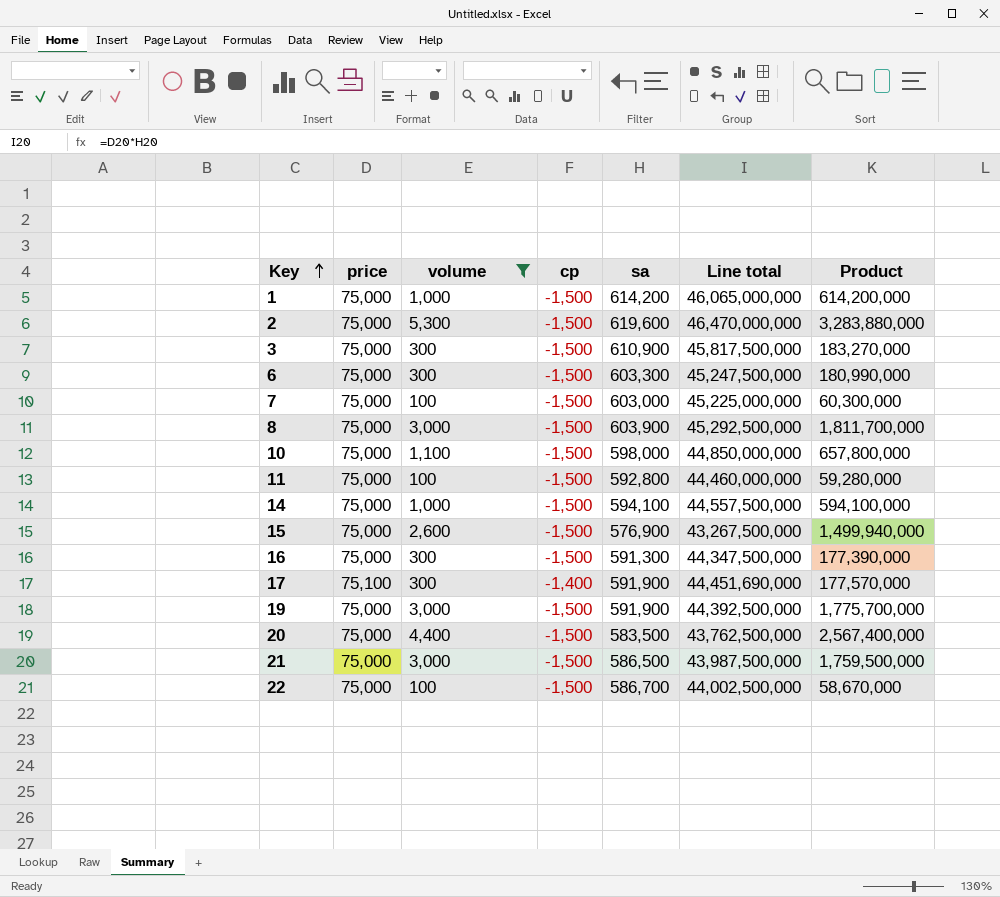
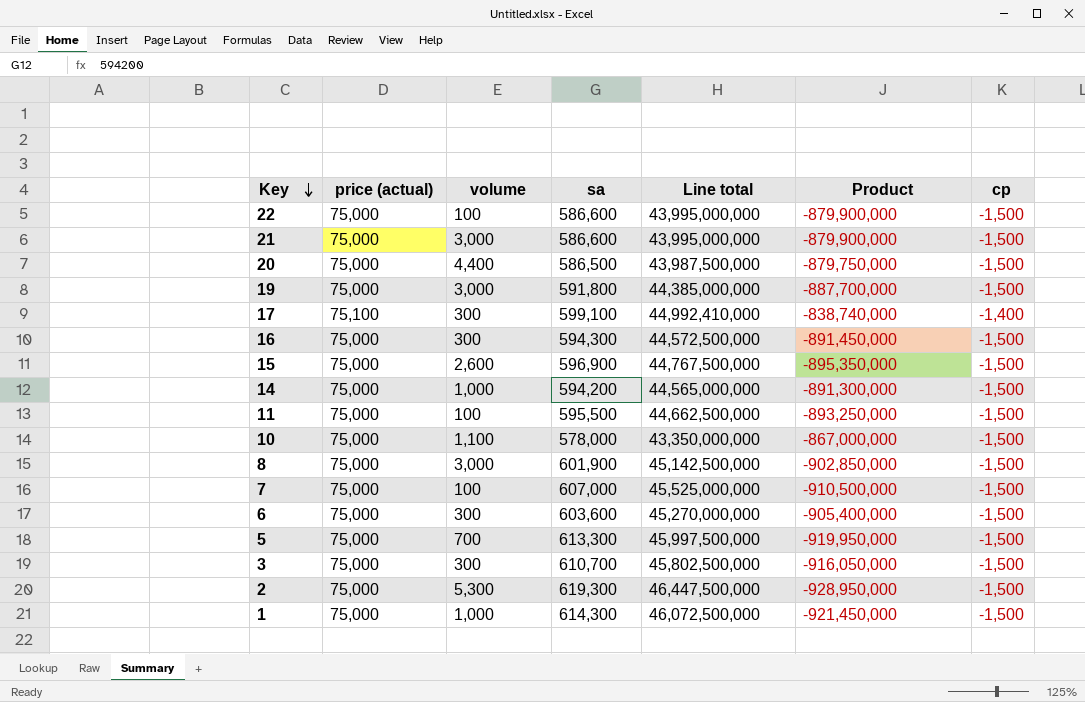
filter: volume != 700 -> none
row order: Key ascending -> Key descending
column name: price -> price (actual)
column Product | formula: [volume] * [sa] -> [sa] * [cp]
column cp | position: 4 -> 7
22 | sa: 586,700 -> 586,600
22 | Line total: 44,002,500,000 -> 43,995,000,000
21 | sa: 586,500 -> 586,600
21 | Line total: 43,987,500,000 -> 43,995,000,000
20 | sa: 583,500 -> 586,500
20 | Line total: 43,762,500,000 -> 43,987,500,000
19 | sa: 591,900 -> 591,800
19 | Line total: 44,392,500,000 -> 44,385,000,000
17 | sa: 591,900 -> 599,100
17 | Line total: 44,451,690,000 -> 44,992,410,000
16 | sa: 591,300 -> 594,300
16 | Line total: 44,347,500,000 -> 44,572,500,000
15 | sa: 576,900 -> 596,900
15 | Line total: 43,267,500,000 -> 44,767,500,000
14 | sa: 594,100 -> 594,200
14 | Line total: 44,557,500,000 -> 44,565,000,000
11 | sa: 592,800 -> 595,500
11 | Line total: 44,460,000,000 -> 44,662,500,000
10 | sa: 598,000 -> 578,000
10 | Line total: 44,850,000,000 -> 43,350,000,000
8 | sa: 603,900 -> 601,900
8 | Line total: 45,292,500,000 -> 45,142,500,000
7 | sa: 603,000 -> 607,000
7 | Line total: 45,225,000,000 -> 45,525,000,000
6 | sa: 603,300 -> 603,600
6 | Line total: 45,247,500,000 -> 45,270,000,000
3 | sa: 610,900 -> 610,700
3 | Line total: 45,817,500,000 -> 45,802,500,000
2 | sa: 619,600 -> 619,300
2 | Line total: 46,470,000,000 -> 46,447,500,000
1 | sa: 614,200 -> 614,300
1 | Line total: 46,065,000,000 -> 46,072,500,000

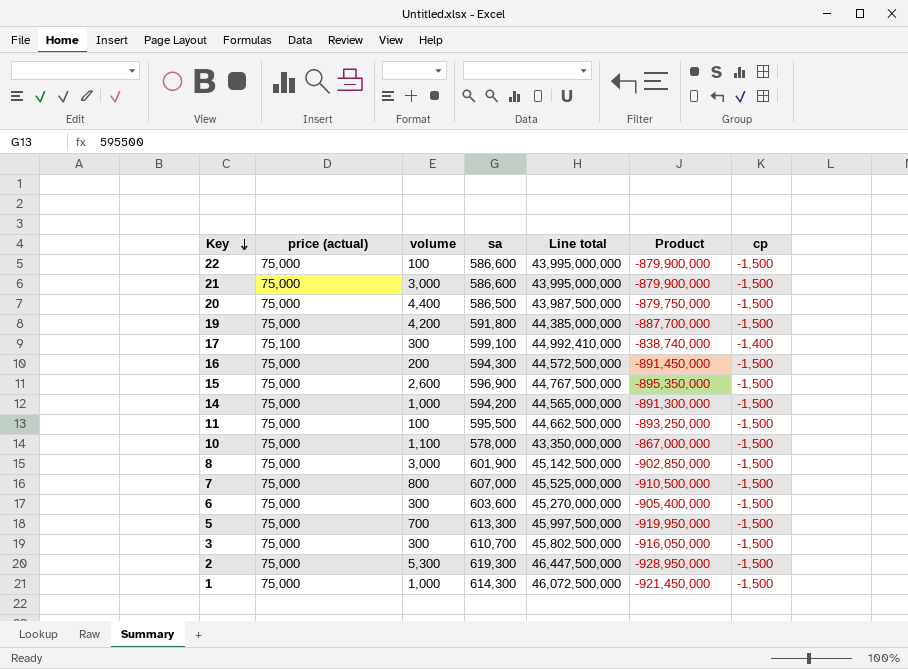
19 | volume: 3,000 -> 4,200
16 | volume: 300 -> 200
7 | volume: 100 -> 800

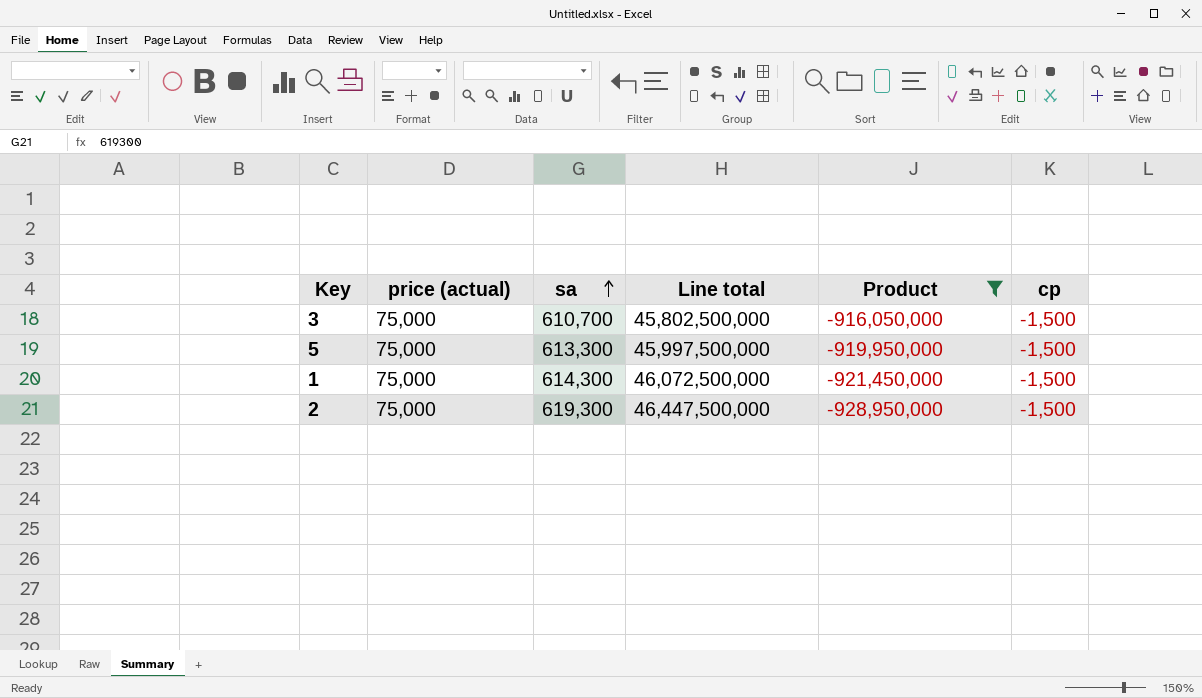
filter: none -> Product <= -916,050,000
row order: Key descending -> sa ascending
column volume | position: 3 -> none

